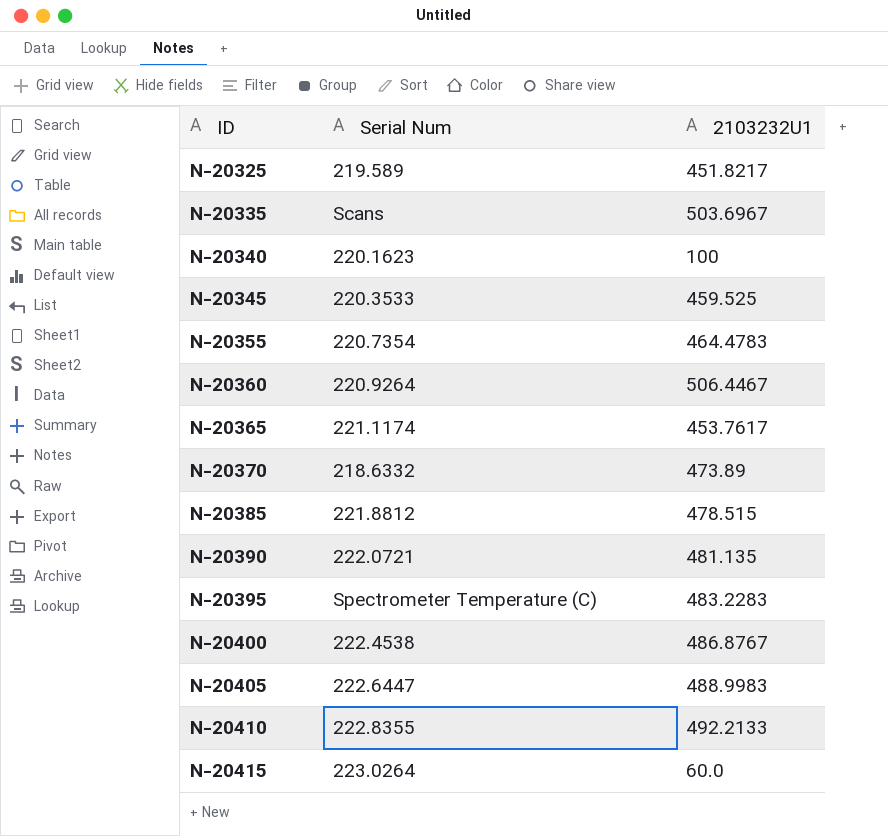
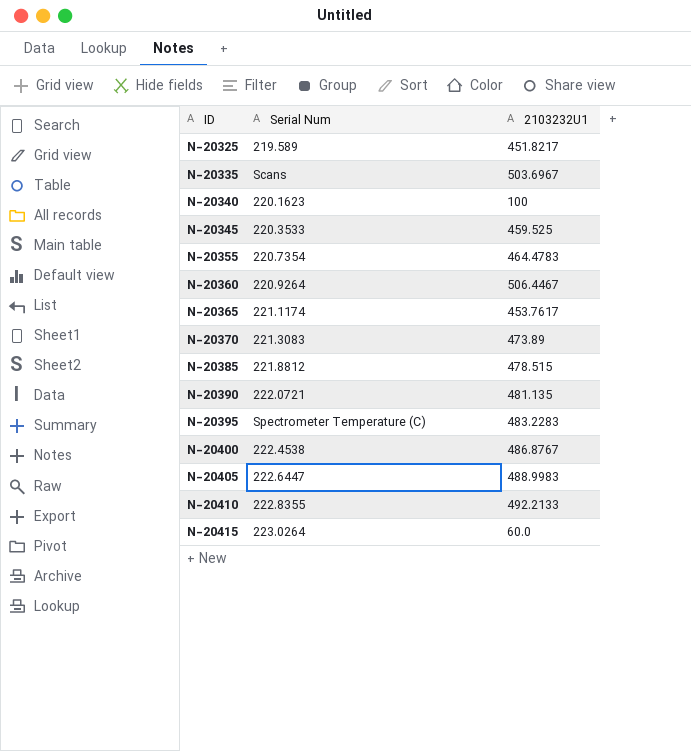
N-20370 | Serial Num: 218.6332 -> 221.3083

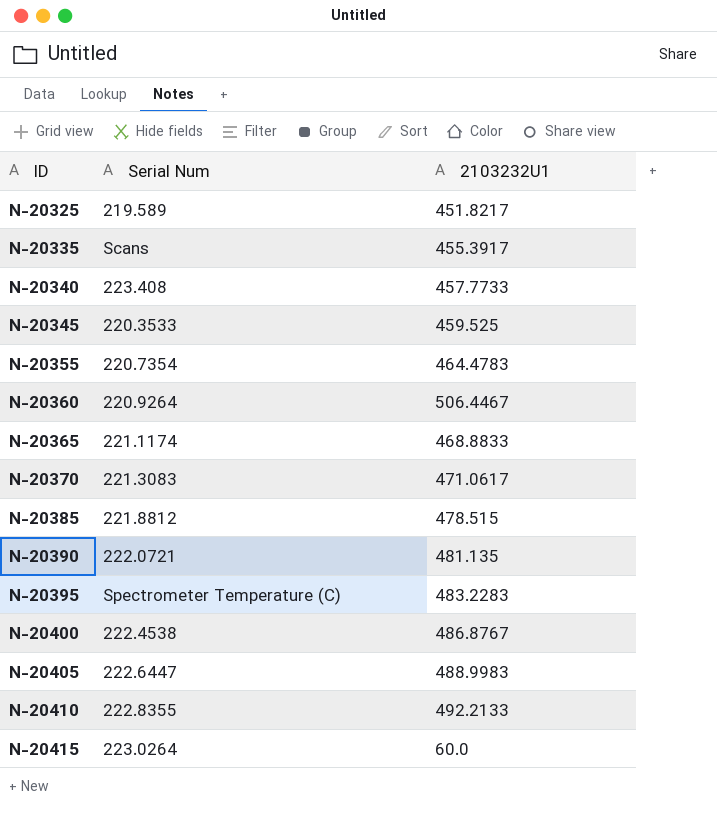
N-20335 | 2103232U1: 503.6967 -> 455.3917
N-20340 | Serial Num: 220.1623 -> 223.408
N-20340 | 2103232U1: 100 -> 457.7733
N-20365 | 2103232U1: 453.7617 -> 468.8833
N-20370 | 2103232U1: 473.89 -> 471.0617

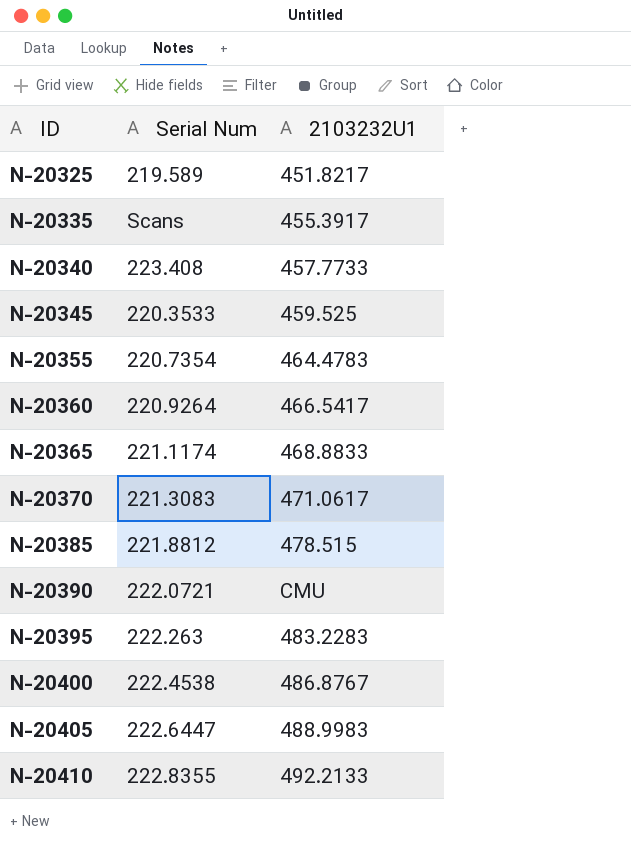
row N-20415: 223.0264 | 60.0 -> none
N-20360 | 2103232U1: 506.4467 -> 466.5417
N-20390 | 2103232U1: 481.135 -> CMU
N-20395 | Serial Num: Spectrometer Temperature (C) -> 222.263

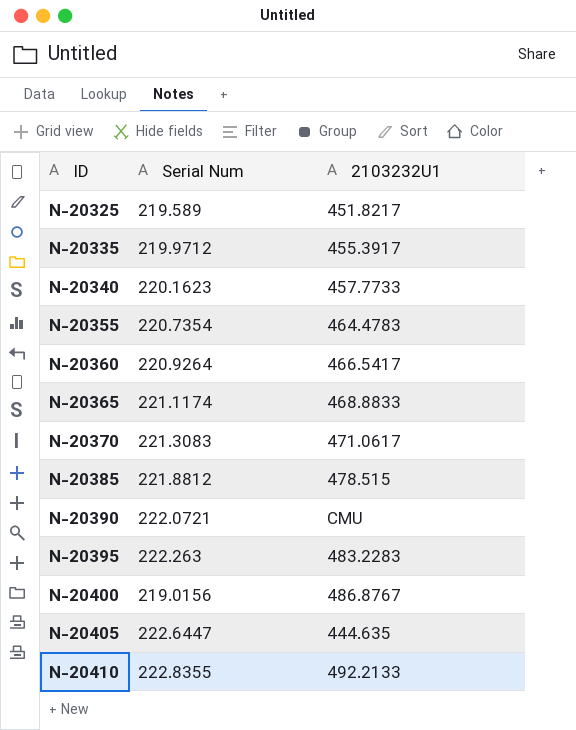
row N-20345: 220.3533 | 459.525 -> none
N-20335 | Serial Num: Scans -> 219.9712
N-20340 | Serial Num: 223.408 -> 220.1623
N-20400 | Serial Num: 222.4538 -> 219.0156
N-20405 | 2103232U1: 488.9983 -> 444.635

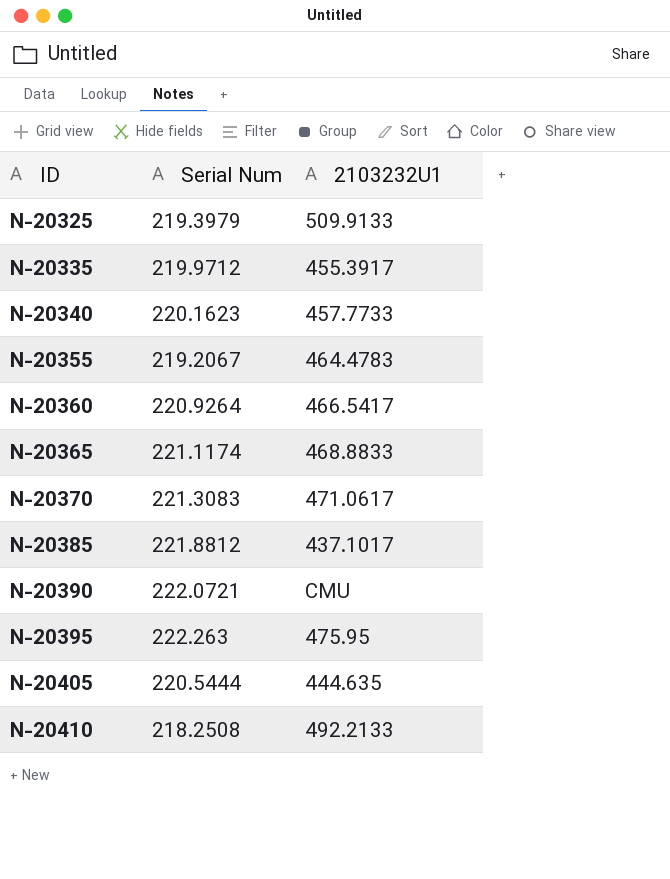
row N-20400: 219.0156 | 486.8767 -> none
N-20325 | Serial Num: 219.589 -> 219.3979
N-20325 | 2103232U1: 451.8217 -> 509.9133
N-20355 | Serial Num: 220.7354 -> 219.2067
N-20385 | 2103232U1: 478.515 -> 437.1017
N-20395 | 2103232U1: 483.2283 -> 475.95
N-20405 | Serial Num: 222.6447 -> 220.5444
N-20410 | Serial Num: 222.8355 -> 218.2508

